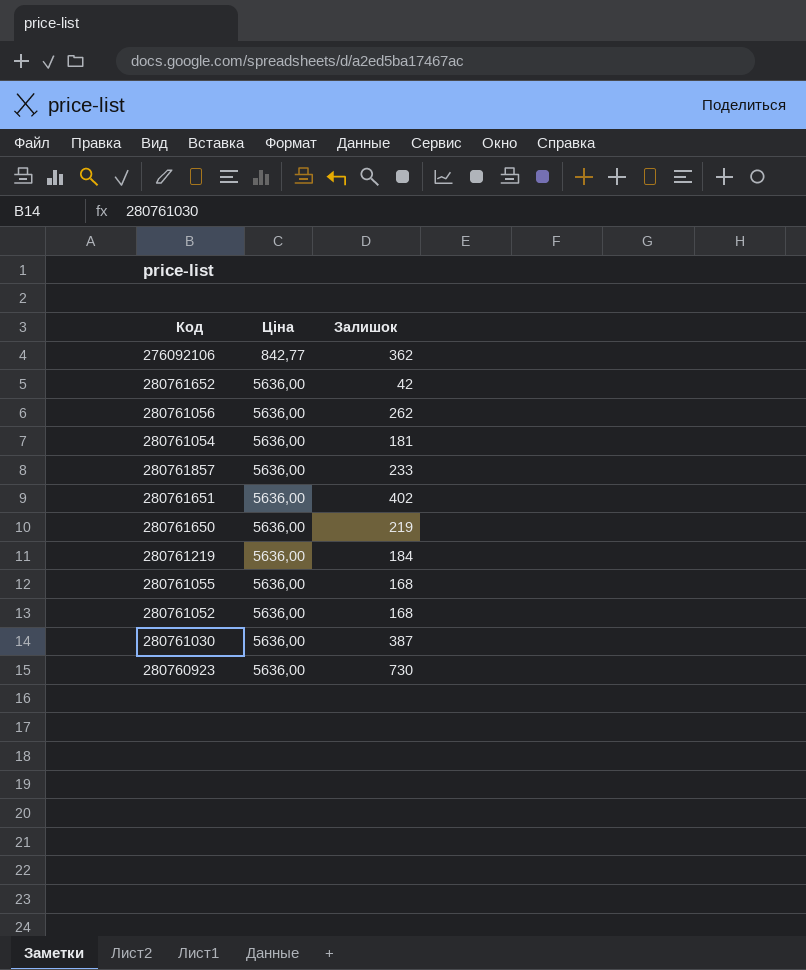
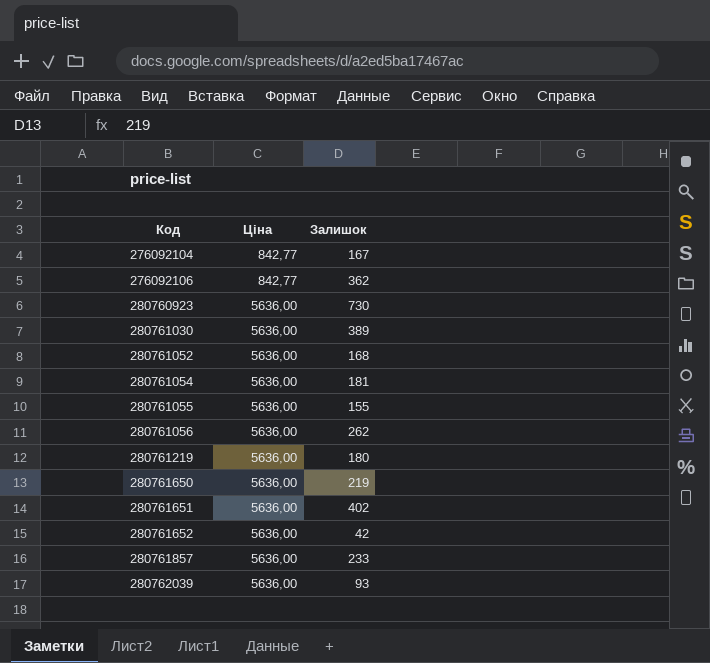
row order: Ціна ascending -> Код ascending
row 276092104: none -> 842,77 | 167
280761030 | Залишок: 387 -> 389
280761055 | Залишок: 168 -> 155
280761219 | Залишок: 184 -> 180
row 280762039: none -> 5636,00 | 93

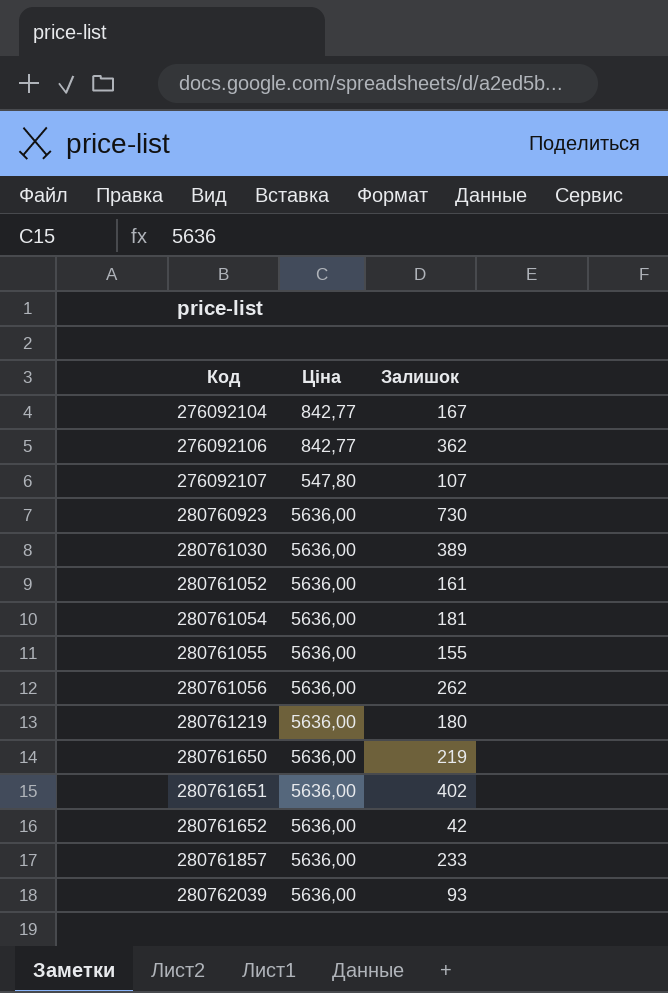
row 276092107: none -> 547,80 | 107
280761052 | Залишок: 168 -> 161

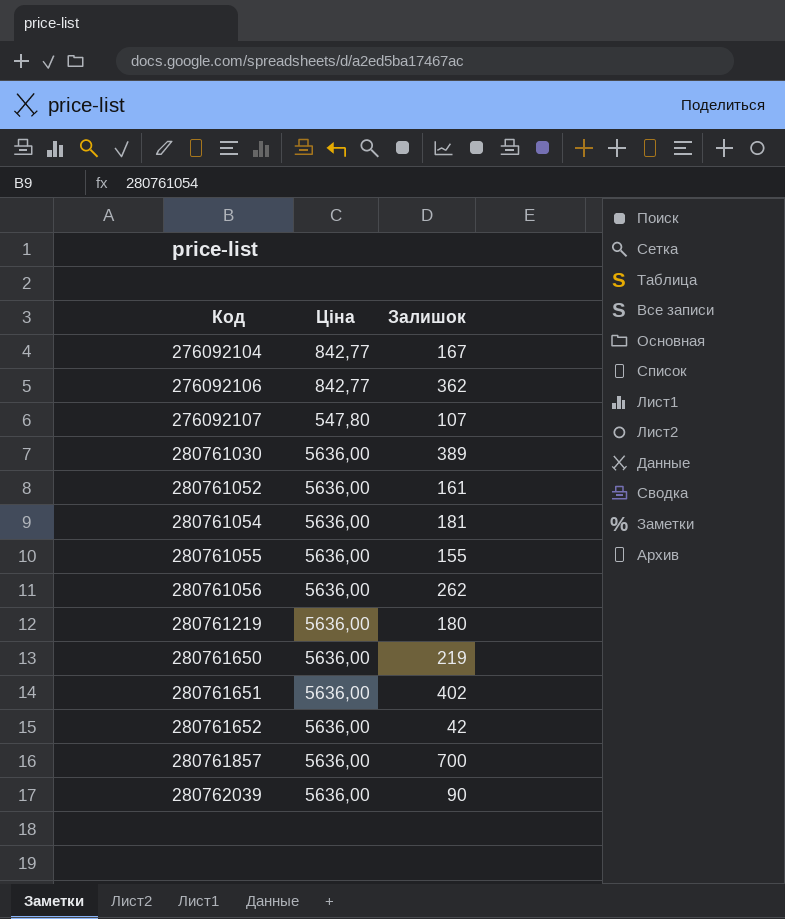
row 280760923: 5636,00 | 730 -> none
280761857 | Залишок: 233 -> 700
280762039 | Залишок: 93 -> 90

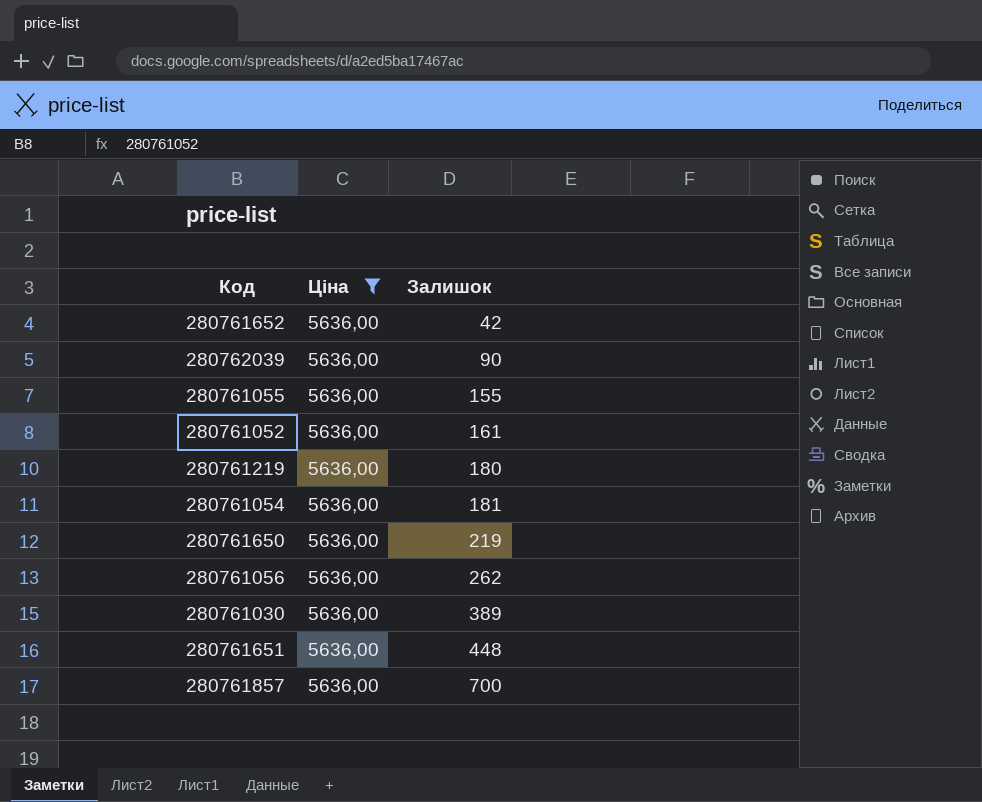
filter: none -> Ціна = 5636,00
row order: Код ascending -> Залишок ascending
280761651 | Залишок: 402 -> 448

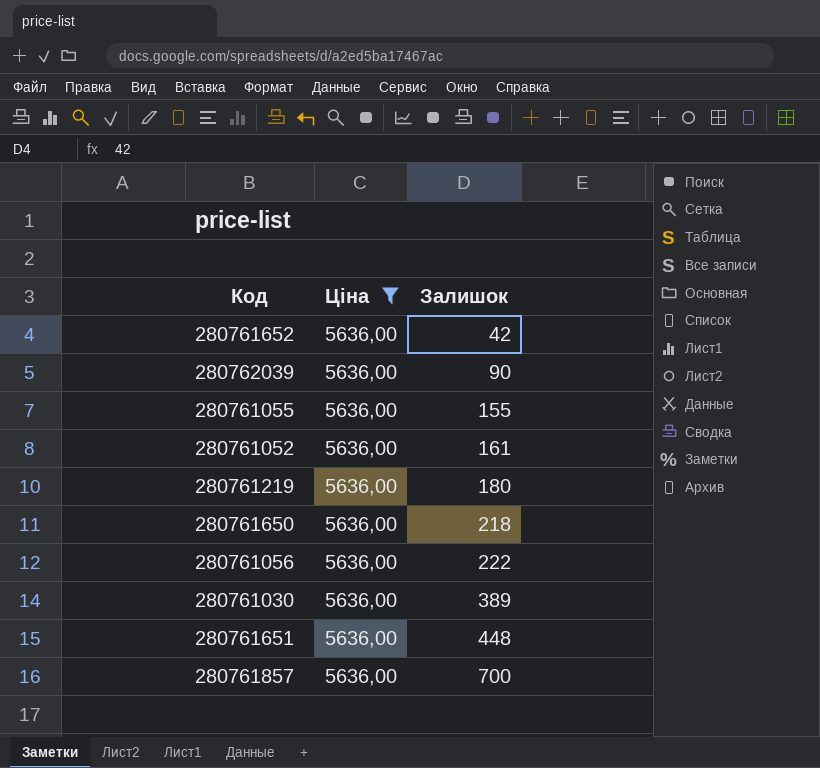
row 280761054: 5636,00 | 181 -> none
280761650 | Залишок: 219 -> 218
280761056 | Залишок: 262 -> 222

